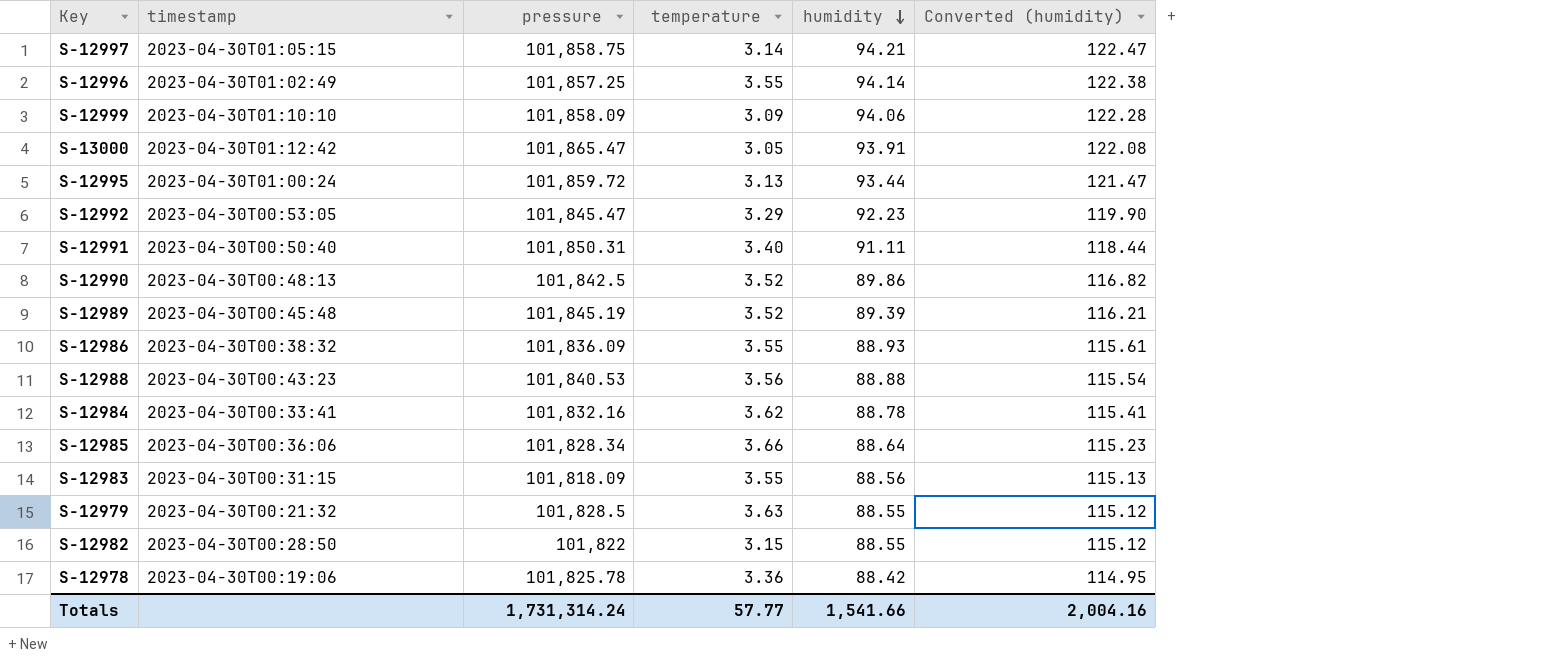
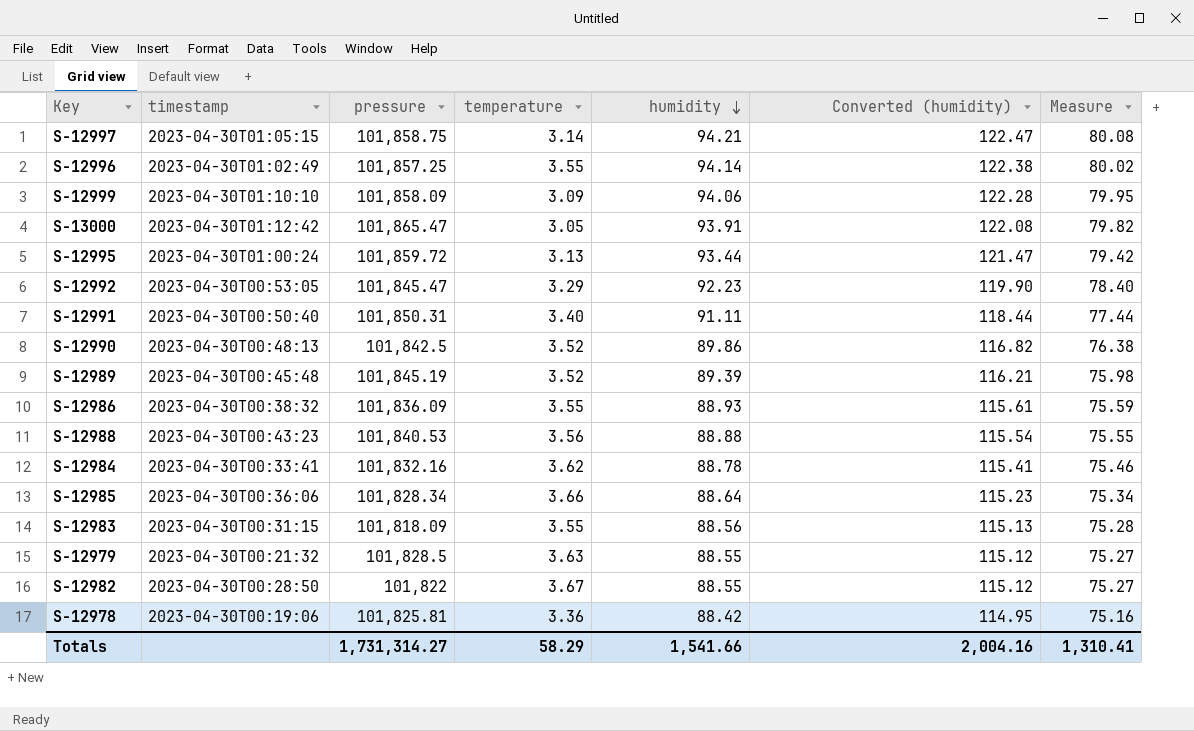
column Measure | formula: none -> [humidity] * 0.85
S-12982 | temperature: 3.15 -> 3.67
S-12978 | pressure: 101,825.78 -> 101,825.81
Totals | pressure: 1,731,314.24 -> 1,731,314.27
Totals | temperature: 57.77 -> 58.29

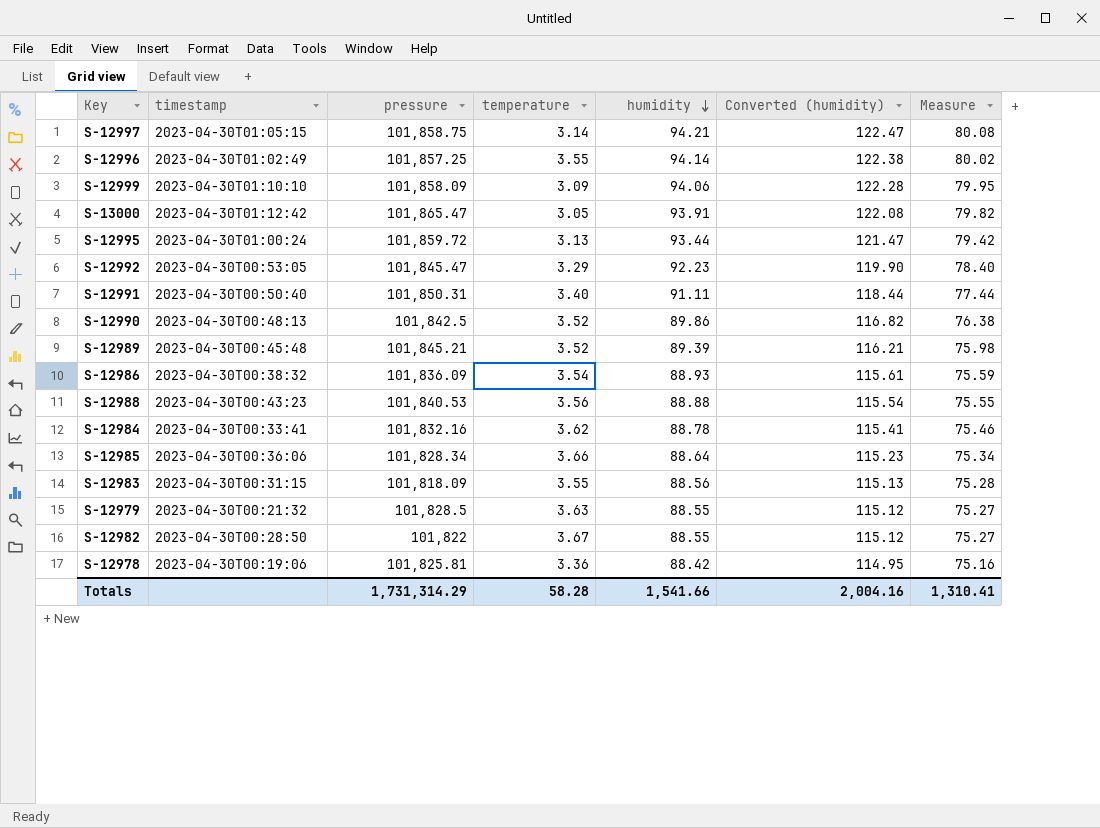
S-12989 | pressure: 101,845.19 -> 101,845.21
S-12986 | temperature: 3.55 -> 3.54
Totals | pressure: 1,731,314.27 -> 1,731,314.29
Totals | temperature: 58.29 -> 58.28

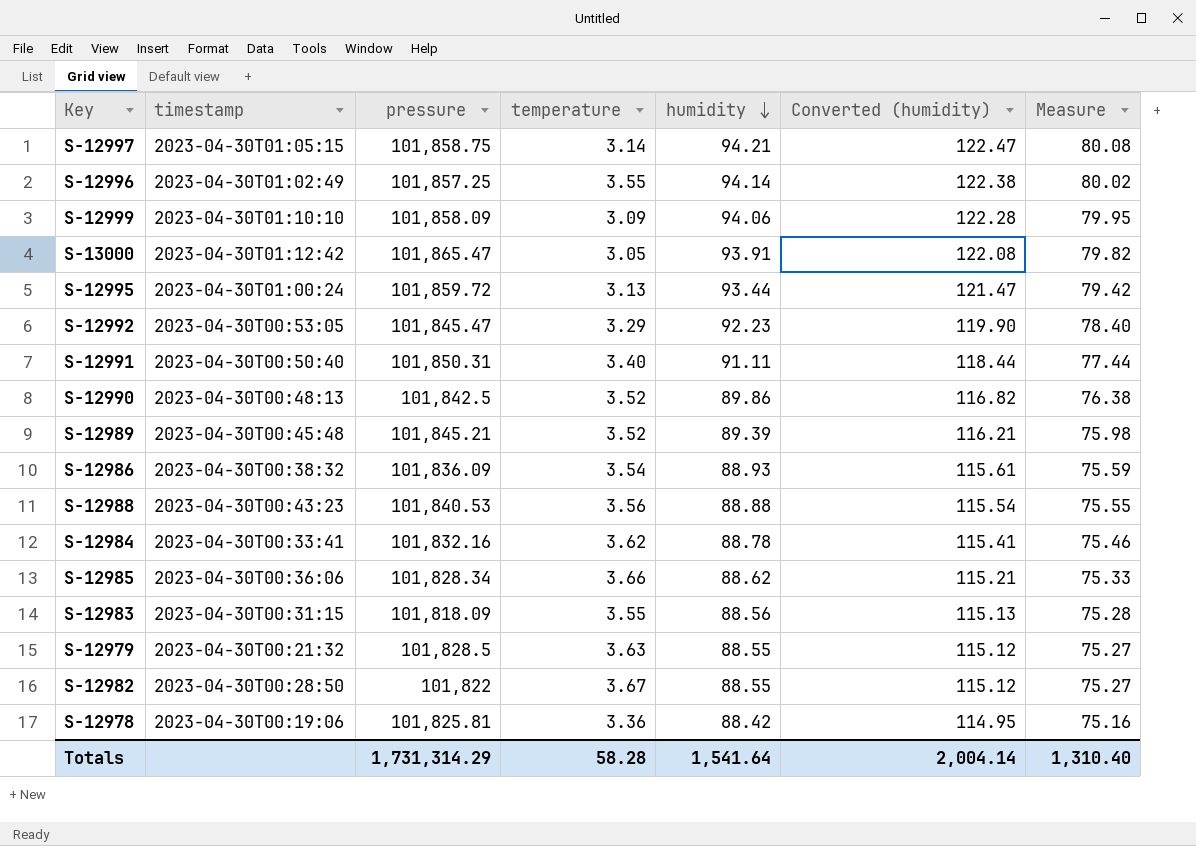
S-12985 | humidity: 88.64 -> 88.62
S-12985 | Converted (humidity): 115.23 -> 115.21
S-12985 | Measure: 75.34 -> 75.33
Totals | humidity: 1,541.66 -> 1,541.64
Totals | Converted (humidity): 2,004.16 -> 2,004.14
Totals | Measure: 1,310.41 -> 1,310.40

